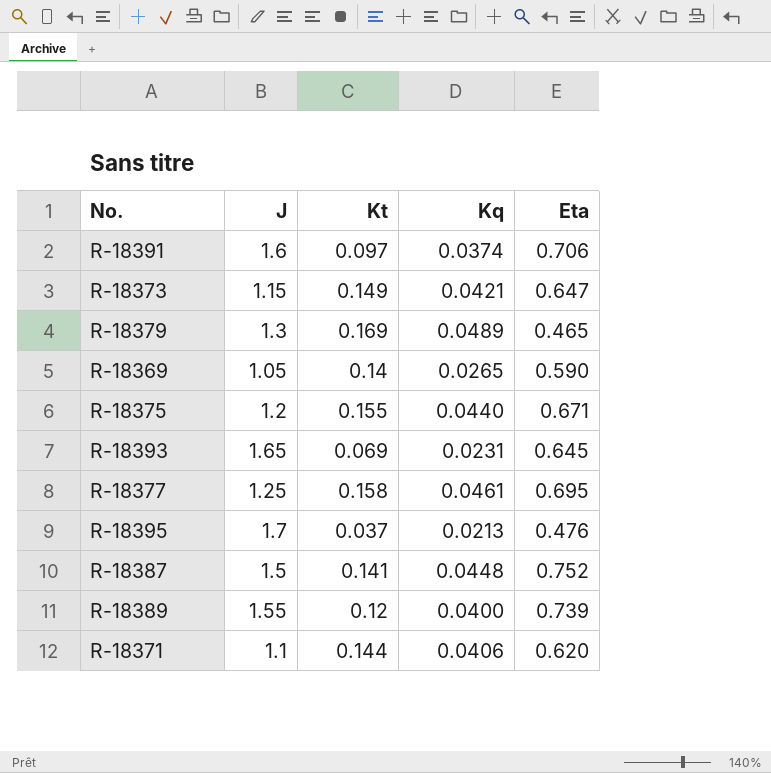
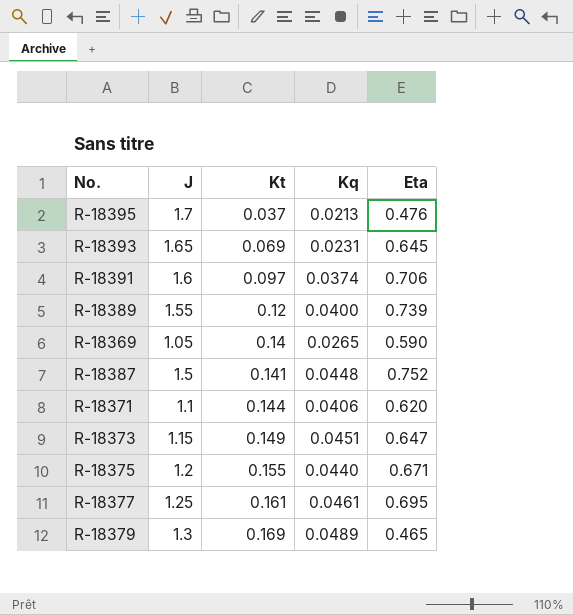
row order: none -> Kt ascending
R-18373 | Kq: 0.0421 -> 0.0451
R-18377 | Kt: 0.158 -> 0.161

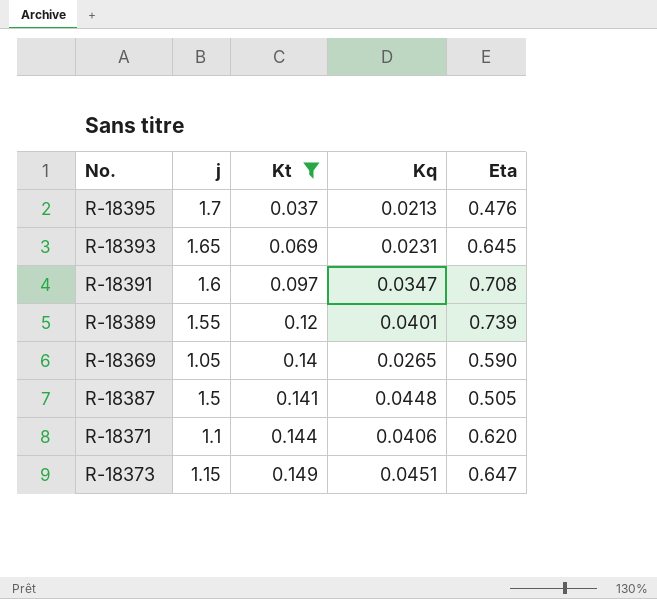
filter: none -> Kt <= 0.149
column name: J -> j
R-18391 | Kq: 0.0374 -> 0.0347
R-18391 | Eta: 0.706 -> 0.708
R-18389 | Kq: 0.0400 -> 0.0401
R-18387 | Eta: 0.752 -> 0.505

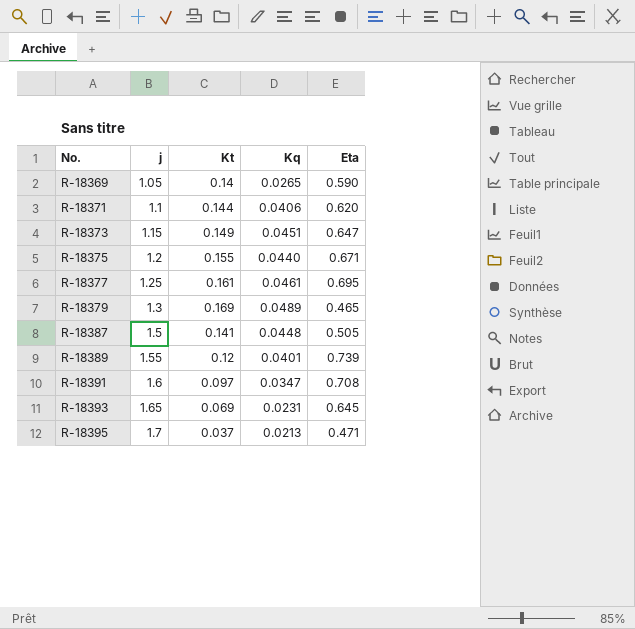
filter: Kt <= 0.149 -> none
row order: Kt ascending -> No. ascending
R-18395 | Eta: 0.476 -> 0.471

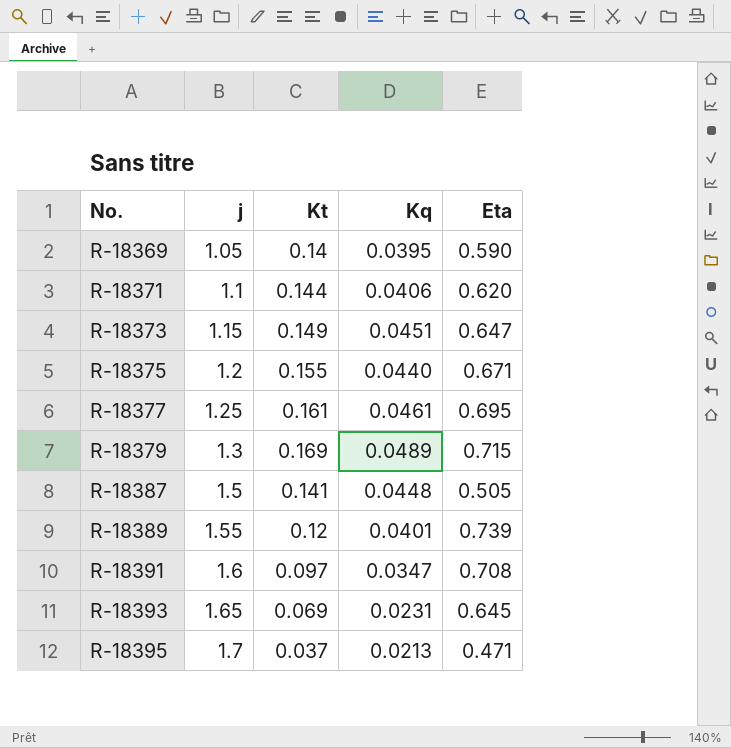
R-18369 | Kq: 0.0265 -> 0.0395
R-18379 | Eta: 0.465 -> 0.715

